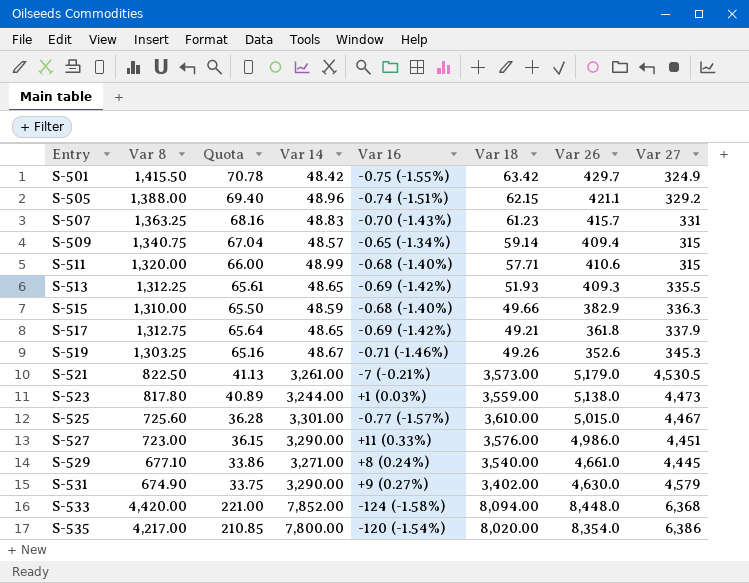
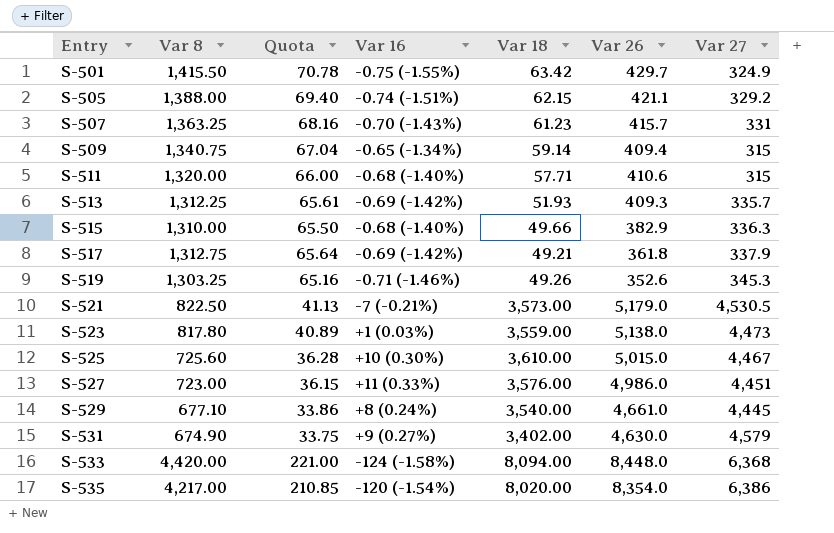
column Var 14 | position: 4 -> none
S-513 | Var 27: 335.5 -> 335.7
S-525 | Var 16: -0.77 (-1.57%) -> +10 (0.30%)

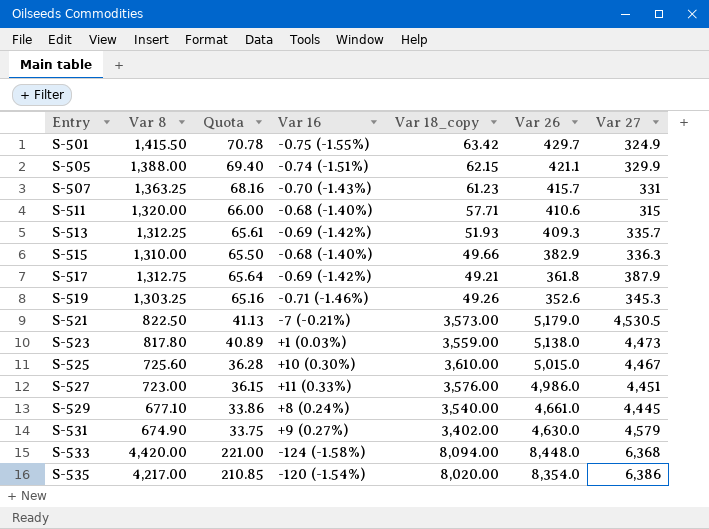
column name: Var 18 -> Var 18_copy
row S-509: 1,340.75 | 67.04 | -0.65 (-1.34%) | 59.14 | 409.4 | 315 -> none
S-505 | Var 27: 329.2 -> 329.9
S-517 | Var 27: 337.9 -> 387.9

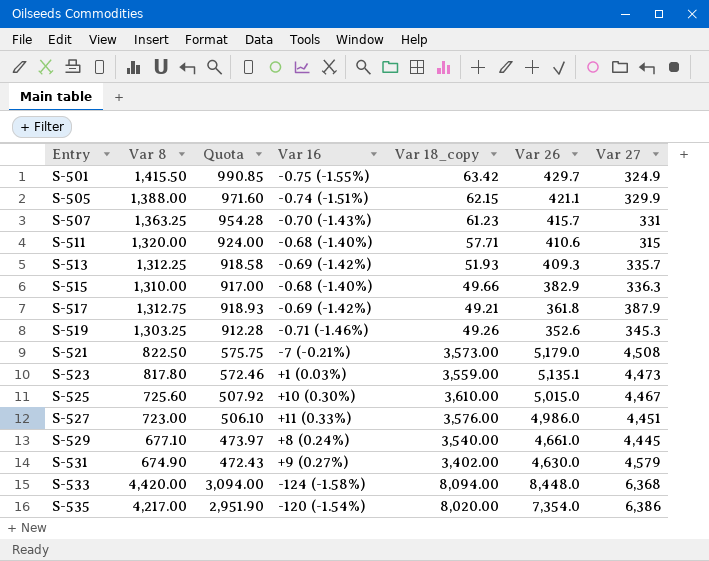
column Quota | formula: [Var 8] * 0.05 -> [Var 8] * 0.7
S-521 | Var 27: 4,530.5 -> 4,508
S-523 | Var 26: 5,138.0 -> 5,135.1
S-535 | Var 26: 8,354.0 -> 7,354.0

